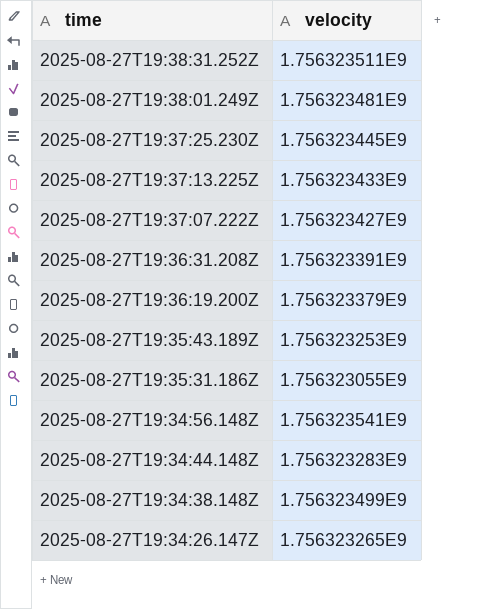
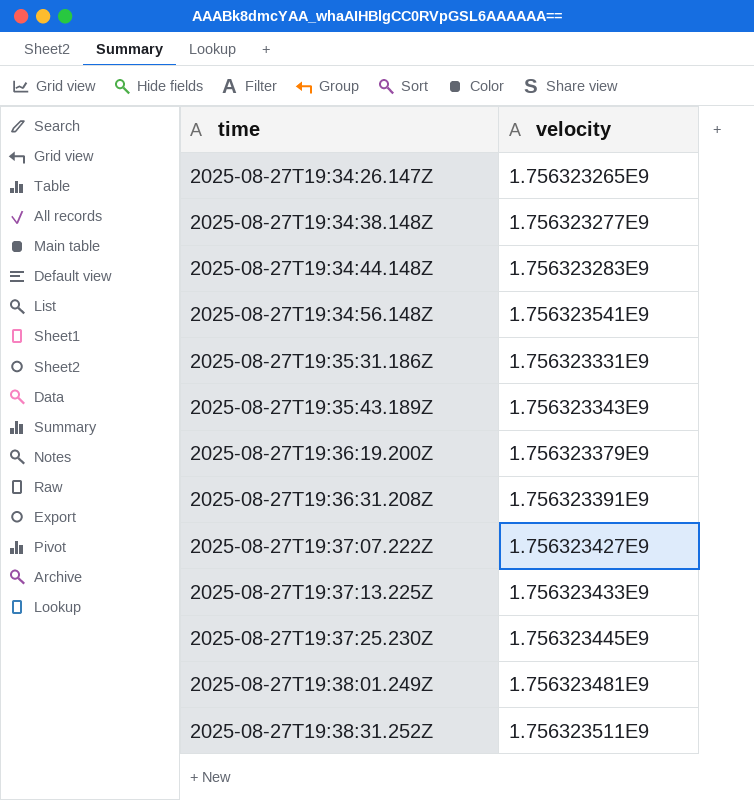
row order: time descending -> time ascending
2025-08-27T19:34:38.148Z | velocity: 1.756323499E9 -> 1.756323277E9
2025-08-27T19:35:31.186Z | velocity: 1.756323055E9 -> 1.756323331E9
2025-08-27T19:35:43.189Z | velocity: 1.756323253E9 -> 1.756323343E9

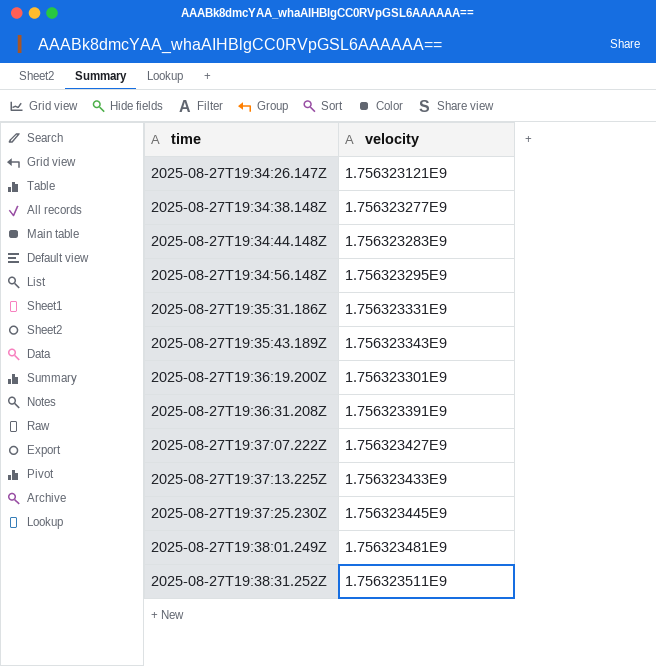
2025-08-27T19:34:26.147Z | velocity: 1.756323265E9 -> 1.756323121E9
2025-08-27T19:34:56.148Z | velocity: 1.756323541E9 -> 1.756323295E9
2025-08-27T19:36:19.200Z | velocity: 1.756323379E9 -> 1.756323301E9

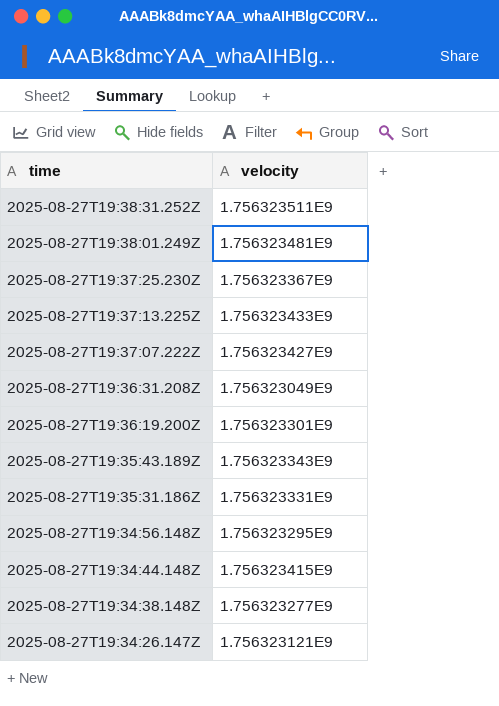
row order: time ascending -> time descending
2025-08-27T19:37:25.230Z | velocity: 1.756323445E9 -> 1.756323367E9
2025-08-27T19:36:31.208Z | velocity: 1.756323391E9 -> 1.756323049E9
2025-08-27T19:34:44.148Z | velocity: 1.756323283E9 -> 1.756323415E9

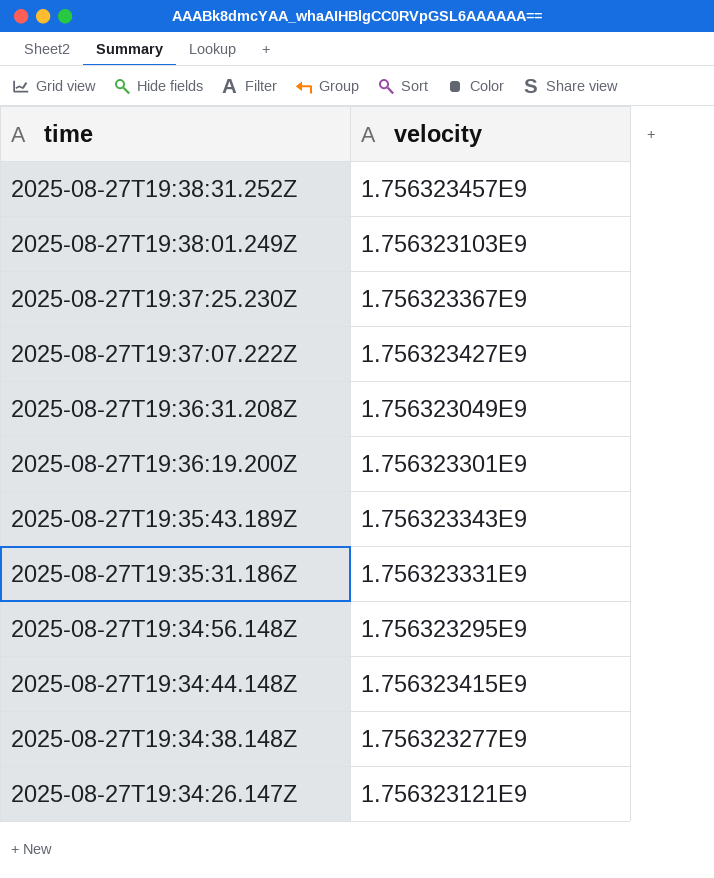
row 2025-08-27T19:37:13.225Z: 1.756323433E9 -> none
2025-08-27T19:38:31.252Z | velocity: 1.756323511E9 -> 1.756323457E9
2025-08-27T19:38:01.249Z | velocity: 1.756323481E9 -> 1.756323103E9

